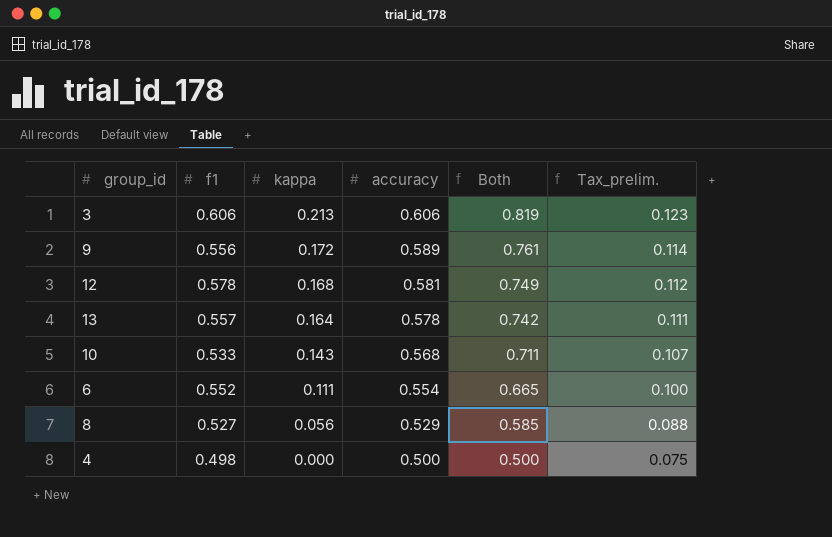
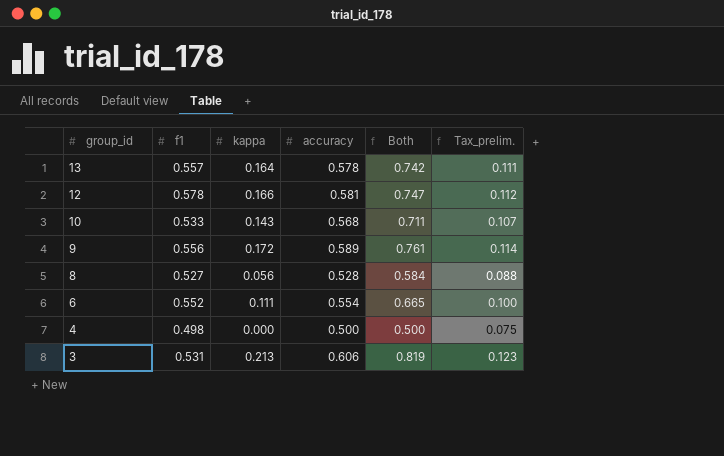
row order: kappa descending -> group_id descending
12 | kappa: 0.168 -> 0.166
12 | Both: 0.749 -> 0.747
8 | accuracy: 0.529 -> 0.528
8 | Both: 0.585 -> 0.584
3 | f1: 0.606 -> 0.531

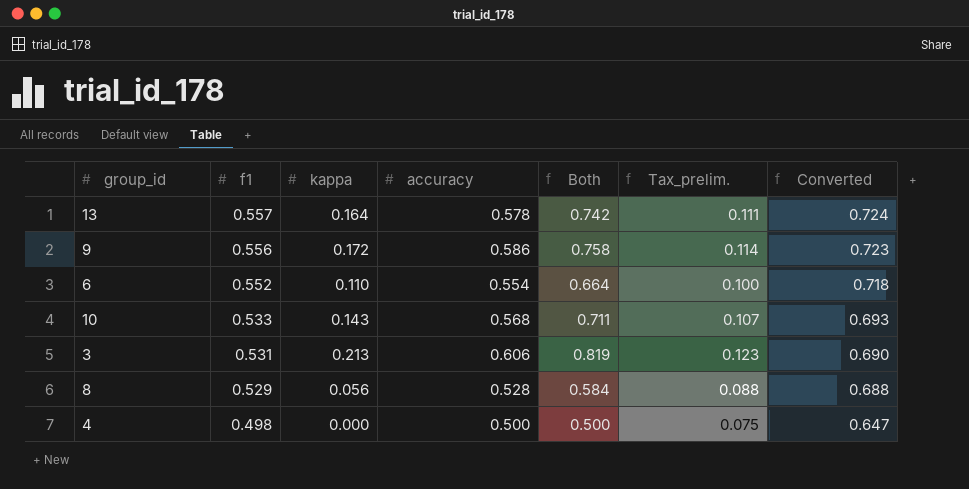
row order: group_id descending -> f1 descending
column Converted | formula: none -> [f1] * 1.3
row 12: 0.578 | 0.166 | 0.581 | 0.747 | 0.112 -> none
9 | accuracy: 0.589 -> 0.586
9 | Both: 0.761 -> 0.758
6 | kappa: 0.111 -> 0.110
6 | Both: 0.665 -> 0.664
8 | f1: 0.527 -> 0.529

